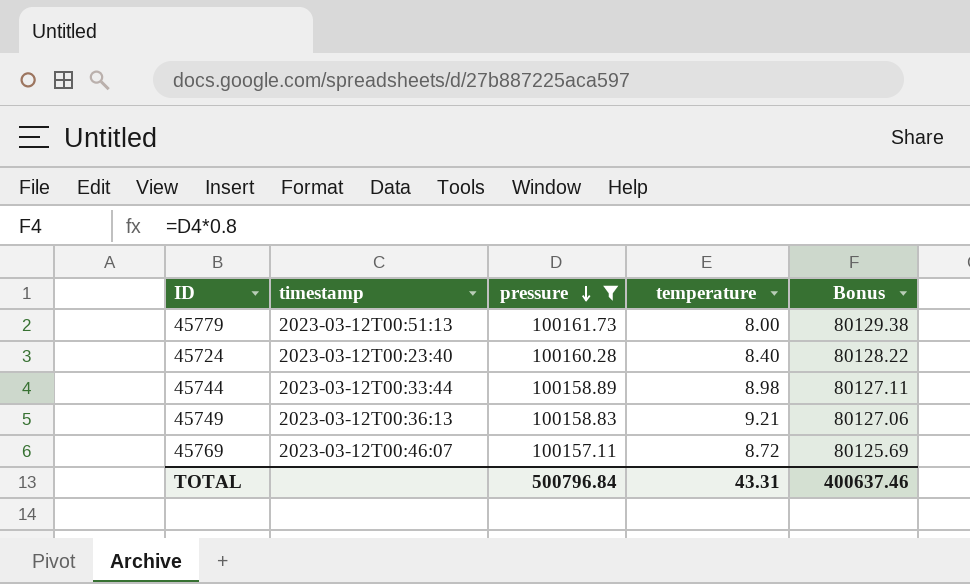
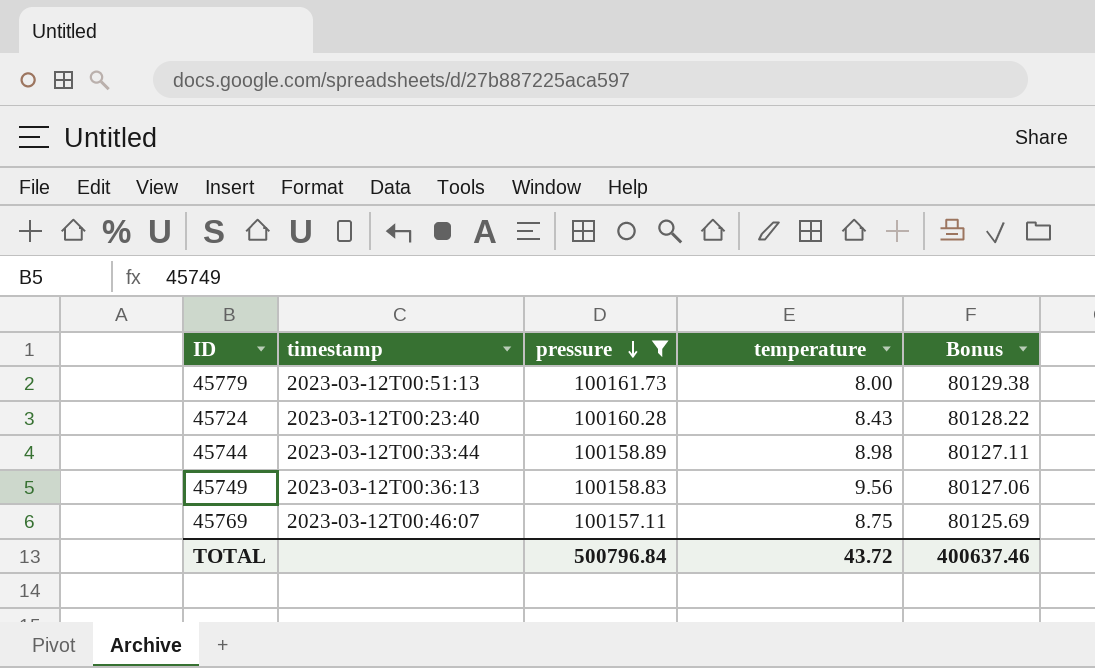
45724 | temperature: 8.40 -> 8.43
45749 | temperature: 9.21 -> 9.56
45769 | temperature: 8.72 -> 8.75
TOTAL | temperature: 43.31 -> 43.72

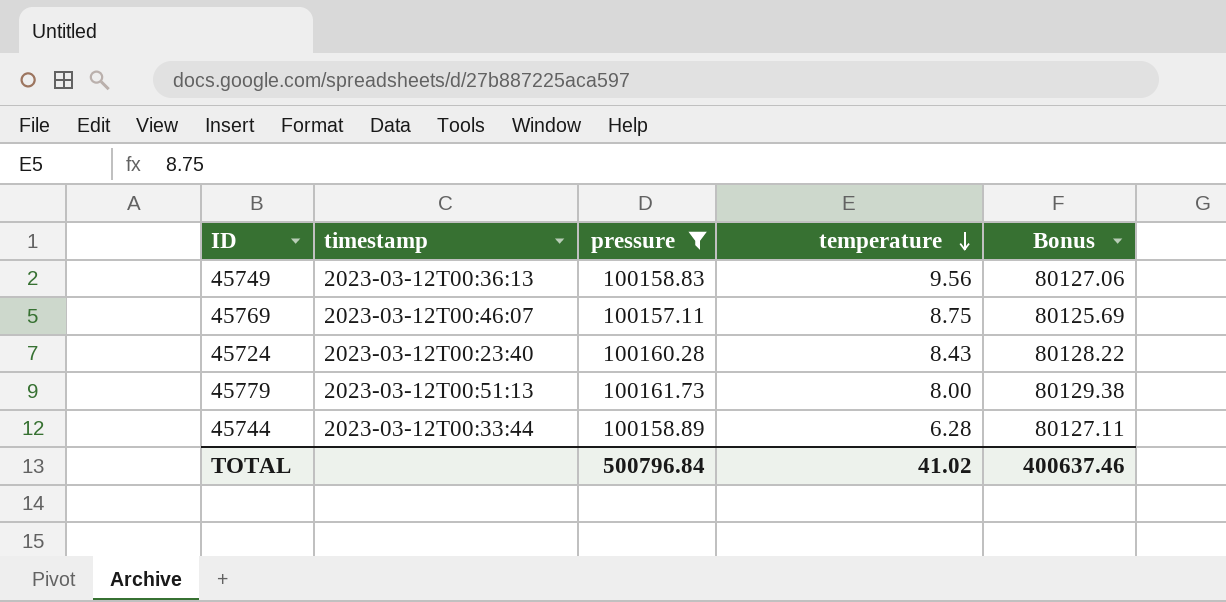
row order: pressure descending -> temperature descending
45744 | temperature: 8.98 -> 6.28
TOTAL | temperature: 43.72 -> 41.02

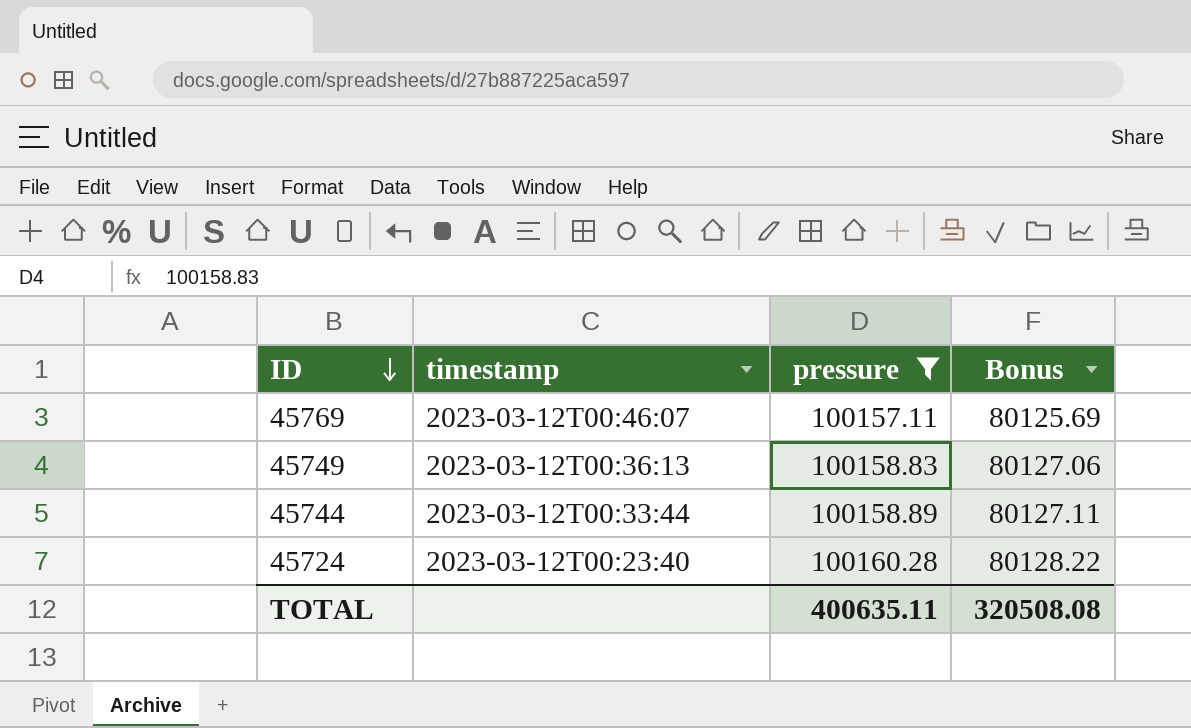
row order: temperature descending -> ID descending
column temperature | position: 4 -> none
row 45779: 2023-03-12T00:51:13 | 100161.73 | 8.00 | 80129.38 -> none
TOTAL | pressure: 500796.84 -> 400635.11
TOTAL | Bonus: 400637.46 -> 320508.08

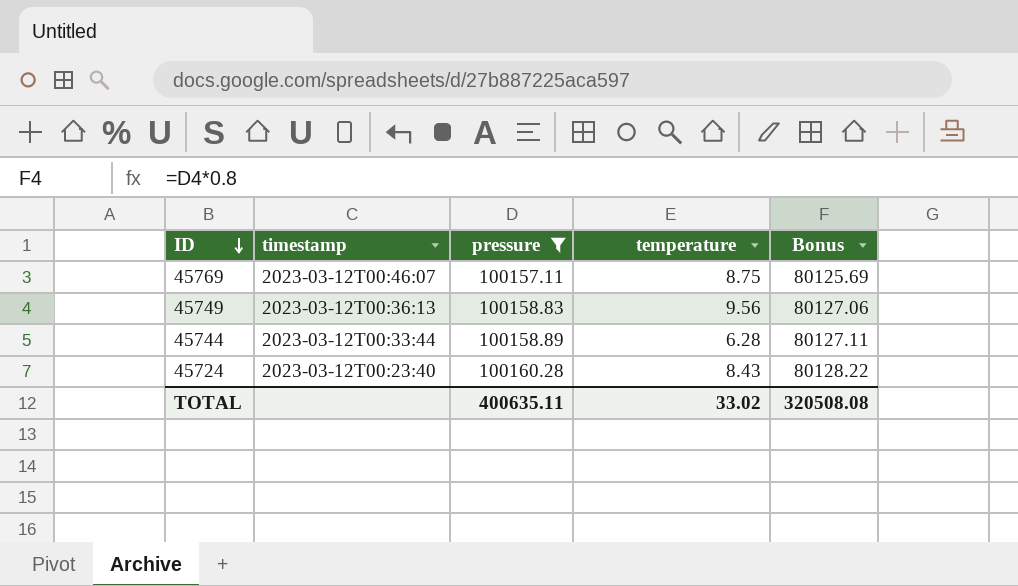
column temperature | position: none -> 4

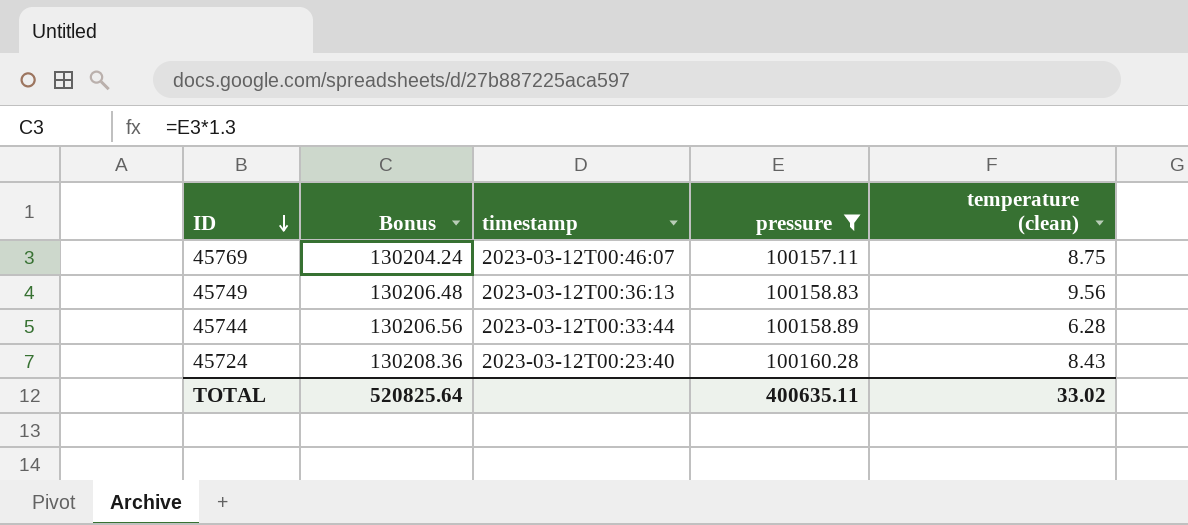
column Bonus | formula: [pressure] * 0.8 -> [pressure] * 1.3
column Bonus | position: 5 -> 2
column name: temperature -> temperature (clean)
TOTAL | Bonus: 320508.08 -> 520825.64

